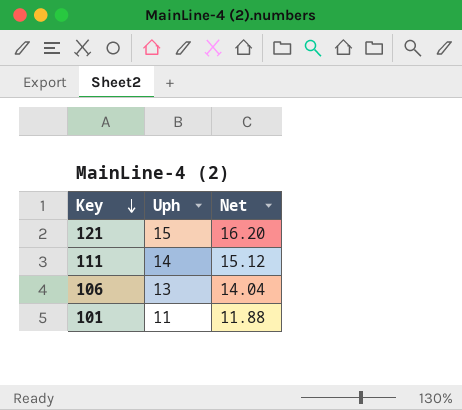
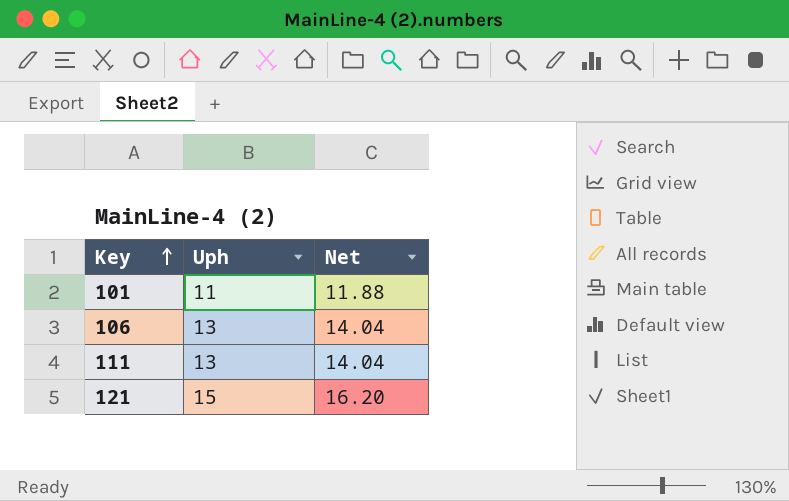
row order: Key descending -> Key ascending
111 | Uph: 14 -> 13
111 | Net: 15.12 -> 14.04

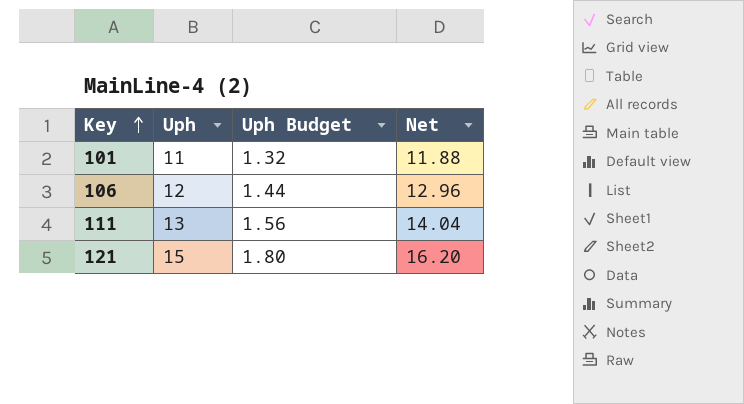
column Uph Budget | formula: none -> [Uph] * 0.12
106 | Uph: 13 -> 12
106 | Net: 14.04 -> 12.96

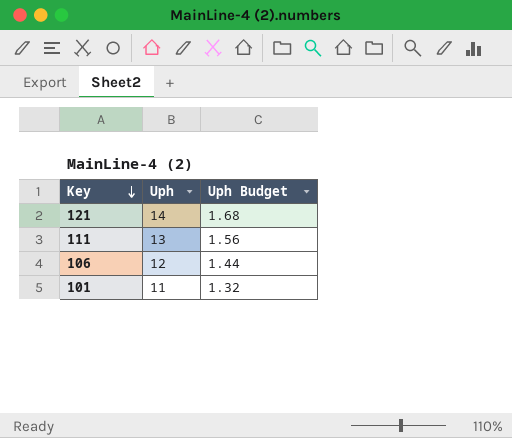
row order: Key ascending -> Key descending
column Net | formula: [Uph] * 1.08 -> none
121 | Uph: 15 -> 14
121 | Uph Budget: 1.80 -> 1.68

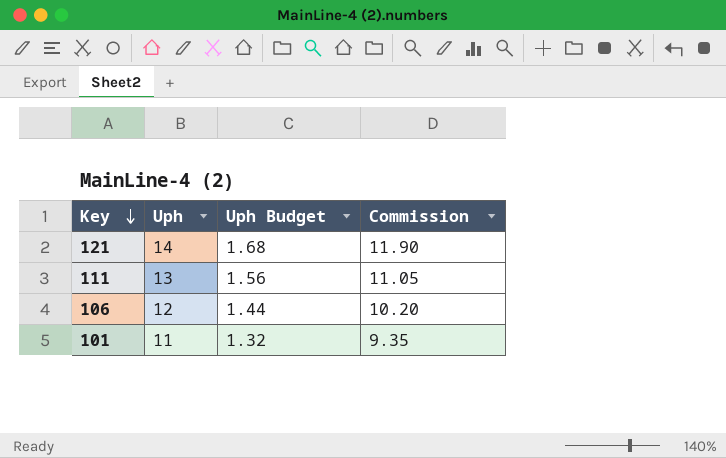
column Commission | formula: none -> [Uph] * 0.85

